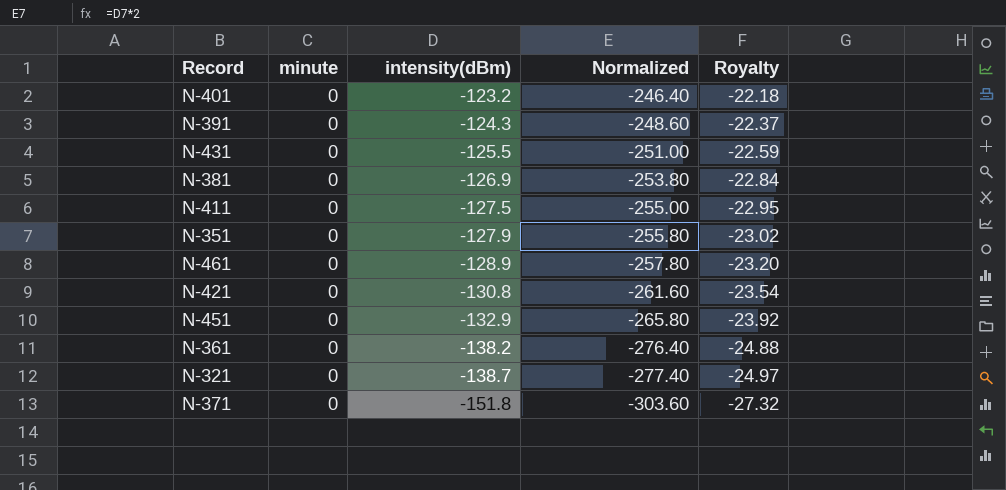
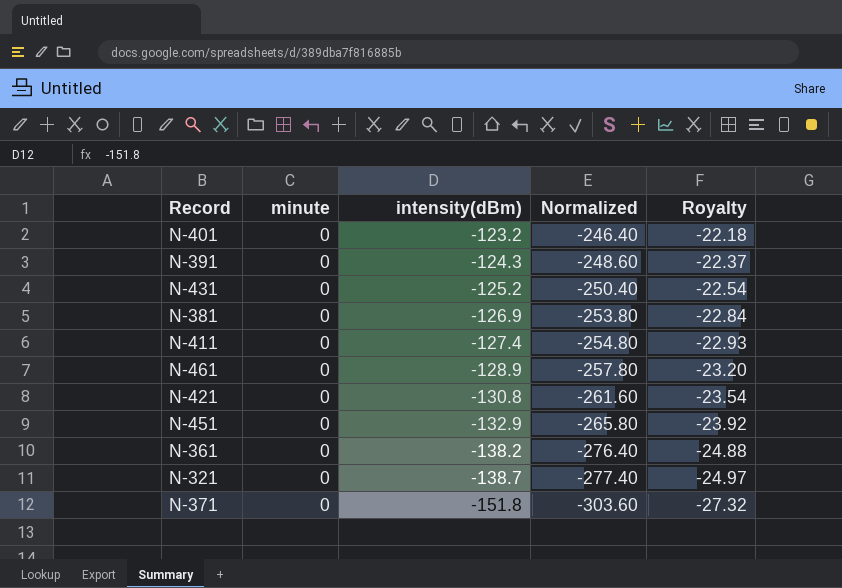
row N-351: 0 | -127.9 | -255.80 | -23.02 -> none
N-431 | intensity(dBm): -125.5 -> -125.2
N-431 | Normalized: -251.00 -> -250.40
N-431 | Royalty: -22.59 -> -22.54
N-411 | intensity(dBm): -127.5 -> -127.4
N-411 | Normalized: -255.00 -> -254.80
N-411 | Royalty: -22.95 -> -22.93

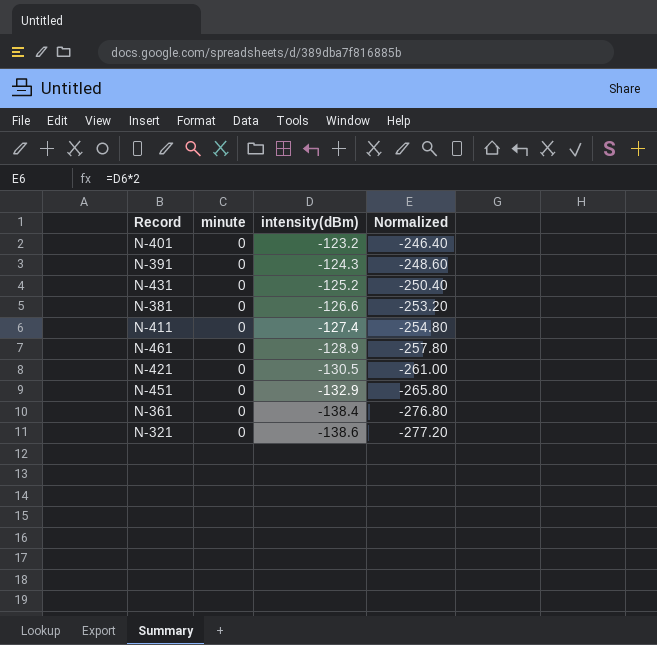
column Royalty | formula: [intensity(dBm)] * 0.18 -> none
row N-371: 0 | -151.8 | -303.60 | -27.32 -> none
N-381 | intensity(dBm): -126.9 -> -126.6
N-381 | Normalized: -253.80 -> -253.20
N-421 | intensity(dBm): -130.8 -> -130.5
N-421 | Normalized: -261.60 -> -261.00
N-361 | intensity(dBm): -138.2 -> -138.4
N-361 | Normalized: -276.40 -> -276.80
N-321 | intensity(dBm): -138.7 -> -138.6
N-321 | Normalized: -277.40 -> -277.20

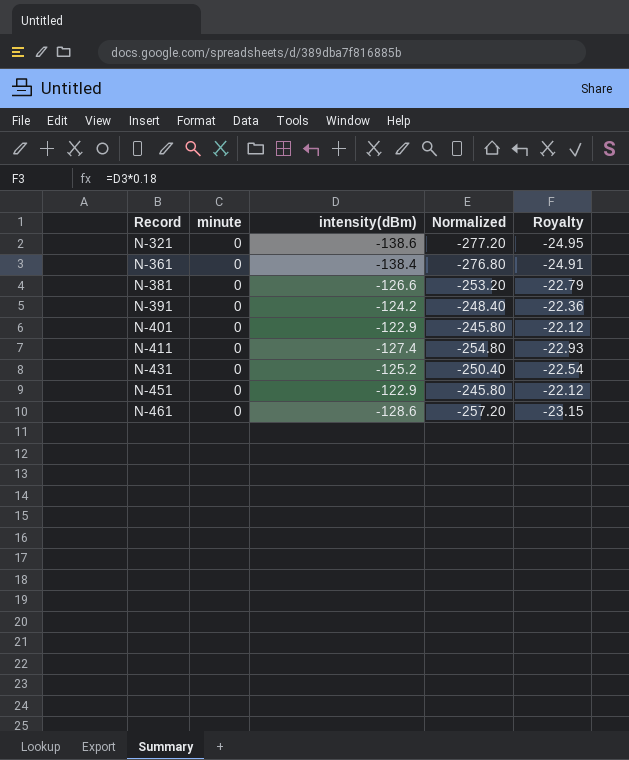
row order: intensity(dBm) descending -> Record ascending
column Royalty | formula: none -> [intensity(dBm)] * 0.18
row N-421: 0 | -130.5 | -261.00 -> none
N-391 | intensity(dBm): -124.3 -> -124.2
N-391 | Normalized: -248.60 -> -248.40
N-401 | intensity(dBm): -123.2 -> -122.9
N-401 | Normalized: -246.40 -> -245.80
N-451 | intensity(dBm): -132.9 -> -122.9
N-451 | Normalized: -265.80 -> -245.80
N-461 | intensity(dBm): -128.9 -> -128.6
N-461 | Normalized: -257.80 -> -257.20

